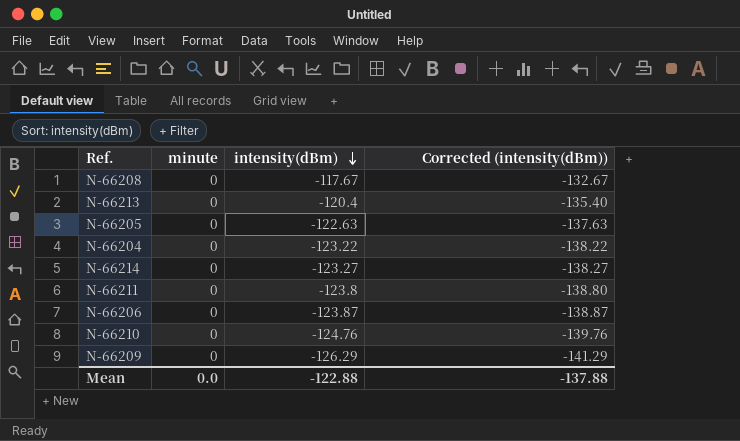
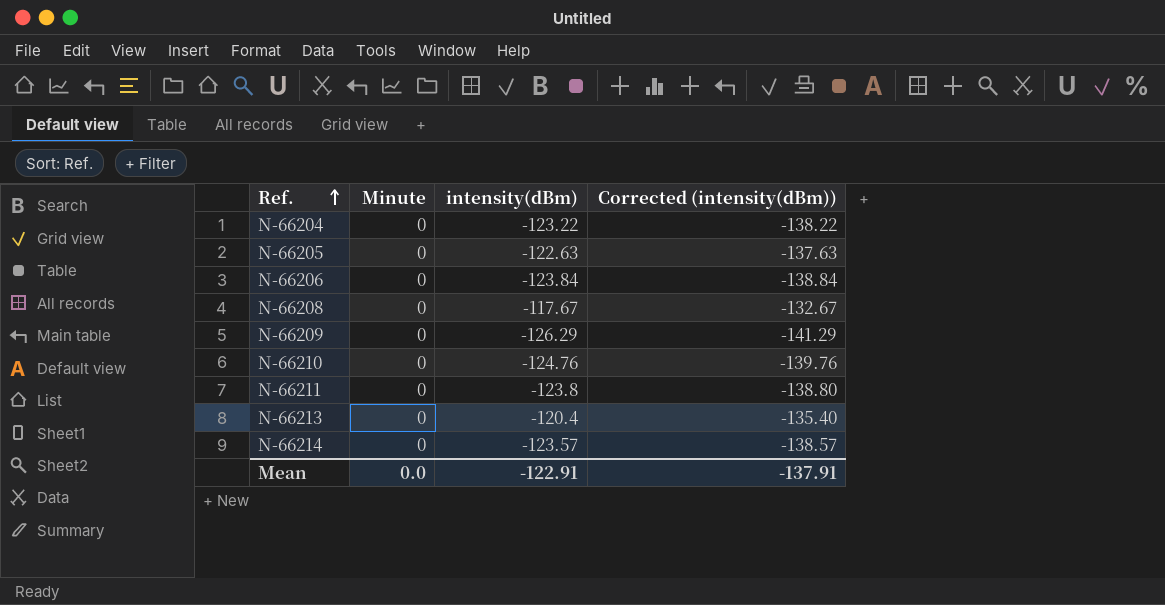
row order: intensity(dBm) descending -> Ref. ascending
column name: minute -> Minute
N-66206 | intensity(dBm): -123.87 -> -123.84
N-66206 | Corrected (intensity(dBm)): -138.87 -> -138.84
N-66214 | intensity(dBm): -123.27 -> -123.57
N-66214 | Corrected (intensity(dBm)): -138.27 -> -138.57
Mean | intensity(dBm): -122.88 -> -122.91
Mean | Corrected (intensity(dBm)): -137.88 -> -137.91

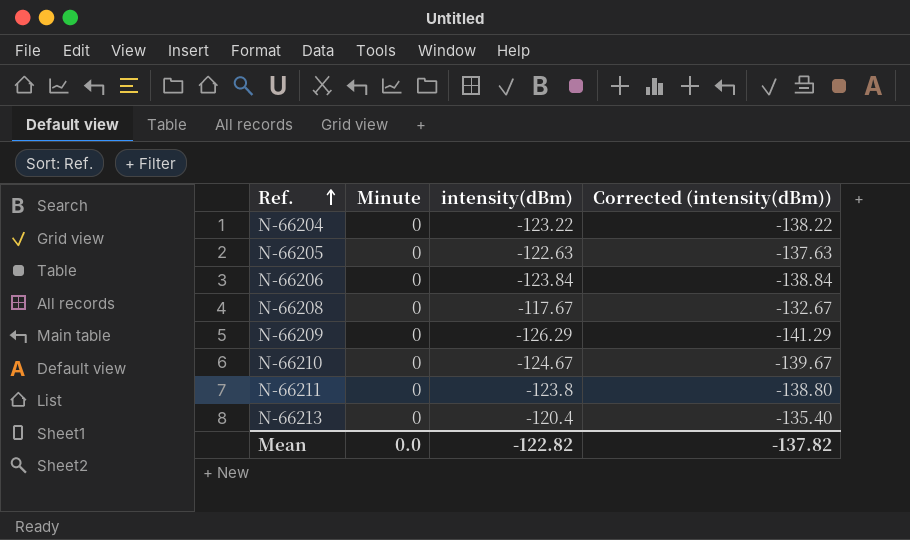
row N-66214: 0 | -123.57 | -138.57 -> none
N-66210 | intensity(dBm): -124.76 -> -124.67
N-66210 | Corrected (intensity(dBm)): -139.76 -> -139.67
Mean | intensity(dBm): -122.91 -> -122.82
Mean | Corrected (intensity(dBm)): -137.91 -> -137.82

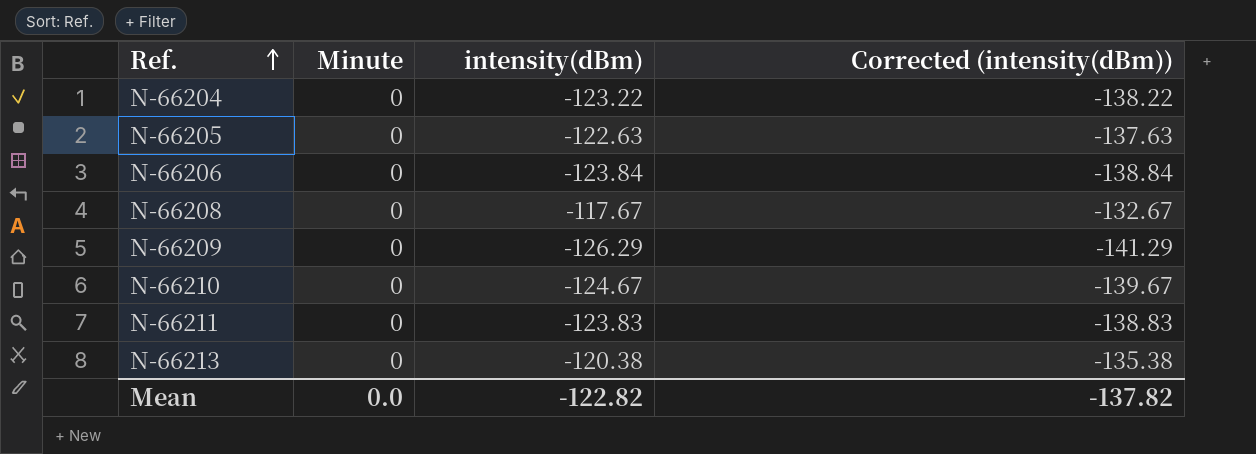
N-66211 | intensity(dBm): -123.8 -> -123.83
N-66211 | Corrected (intensity(dBm)): -138.80 -> -138.83
N-66213 | intensity(dBm): -120.4 -> -120.38
N-66213 | Corrected (intensity(dBm)): -135.40 -> -135.38

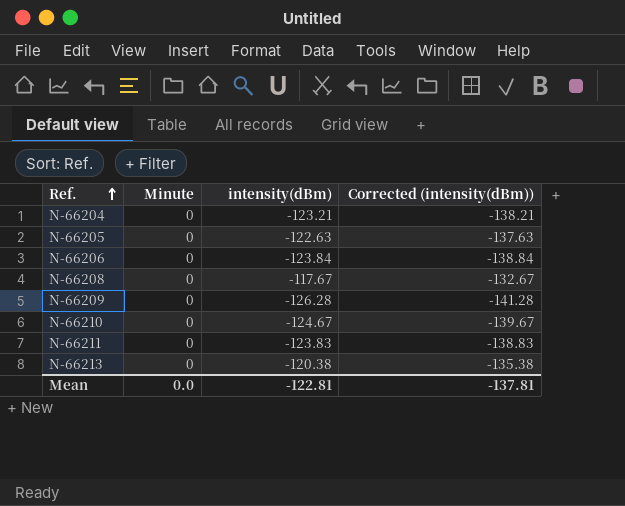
N-66204 | intensity(dBm): -123.22 -> -123.21
N-66204 | Corrected (intensity(dBm)): -138.22 -> -138.21
N-66209 | intensity(dBm): -126.29 -> -126.28
N-66209 | Corrected (intensity(dBm)): -141.29 -> -141.28
Mean | intensity(dBm): -122.82 -> -122.81
Mean | Corrected (intensity(dBm)): -137.82 -> -137.81

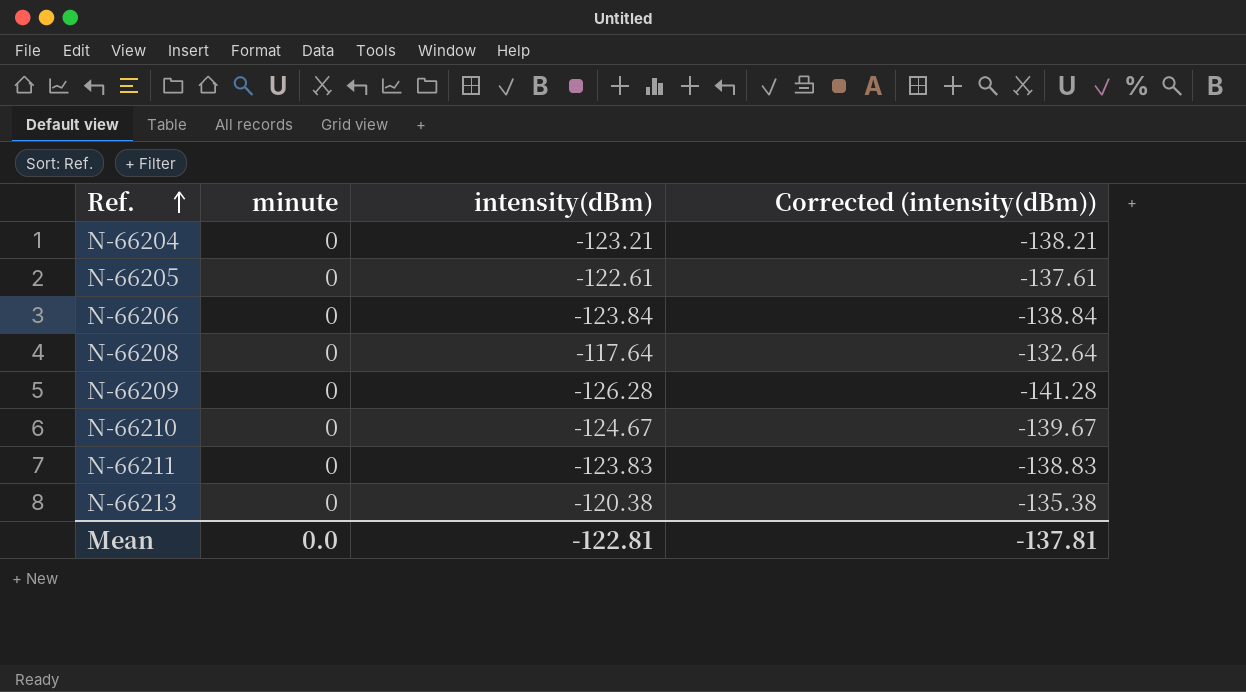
column name: Minute -> minute
N-66205 | intensity(dBm): -122.63 -> -122.61
N-66205 | Corrected (intensity(dBm)): -137.63 -> -137.61
N-66208 | intensity(dBm): -117.67 -> -117.64
N-66208 | Corrected (intensity(dBm)): -132.67 -> -132.64

